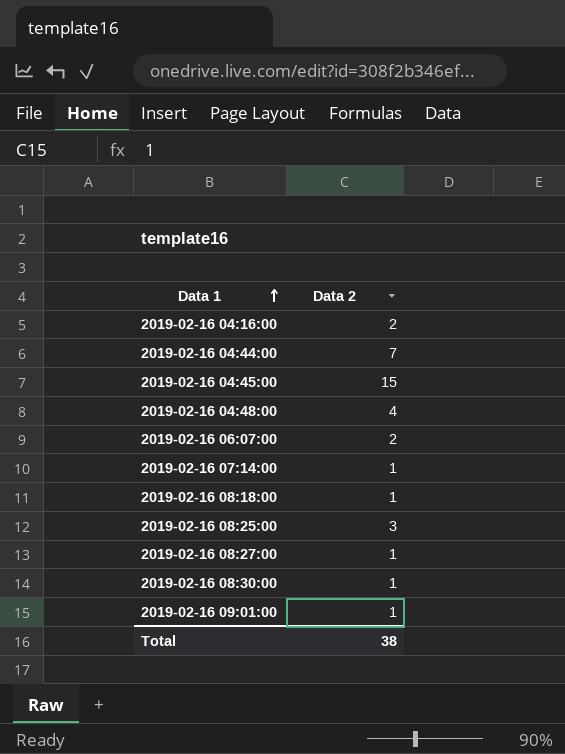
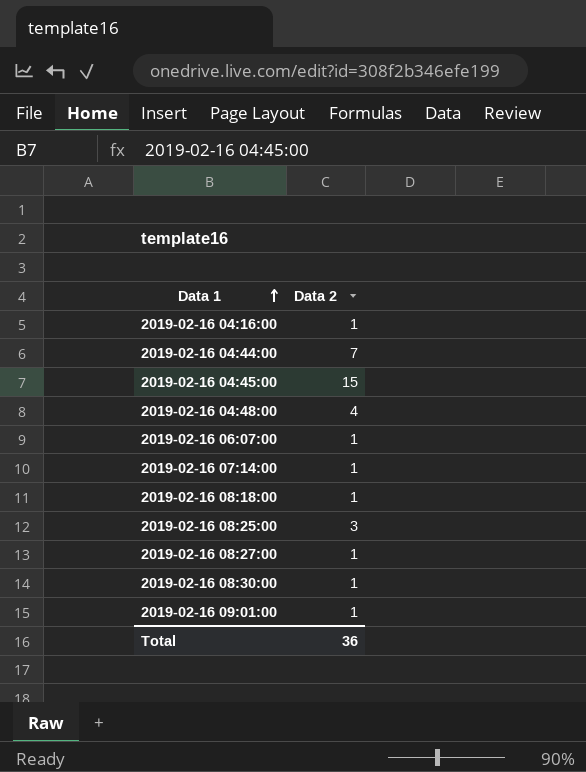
2019-02-16 04:16:00 | Data 2: 2 -> 1
2019-02-16 06:07:00 | Data 2: 2 -> 1
Total | Data 2: 38 -> 36

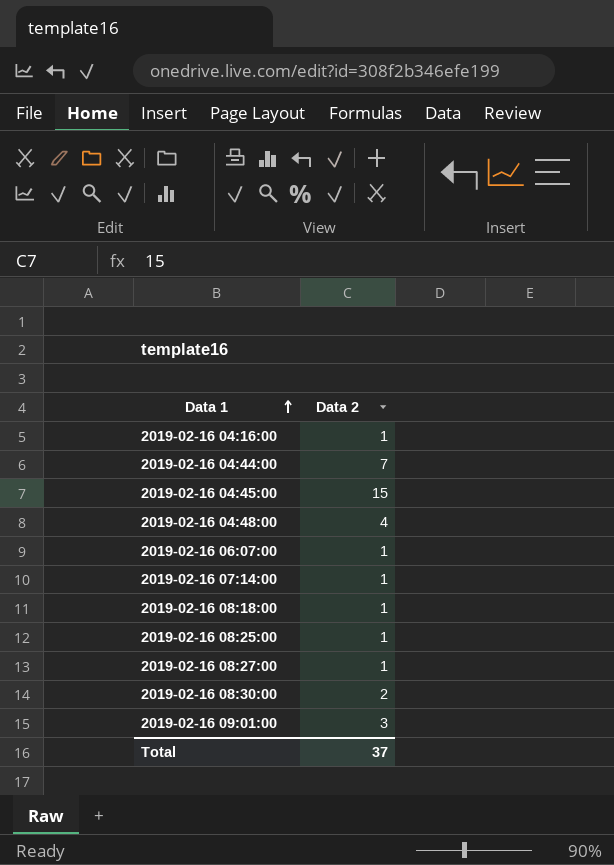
2019-02-16 08:25:00 | Data 2: 3 -> 1
2019-02-16 08:30:00 | Data 2: 1 -> 2
2019-02-16 09:01:00 | Data 2: 1 -> 3
Total | Data 2: 36 -> 37

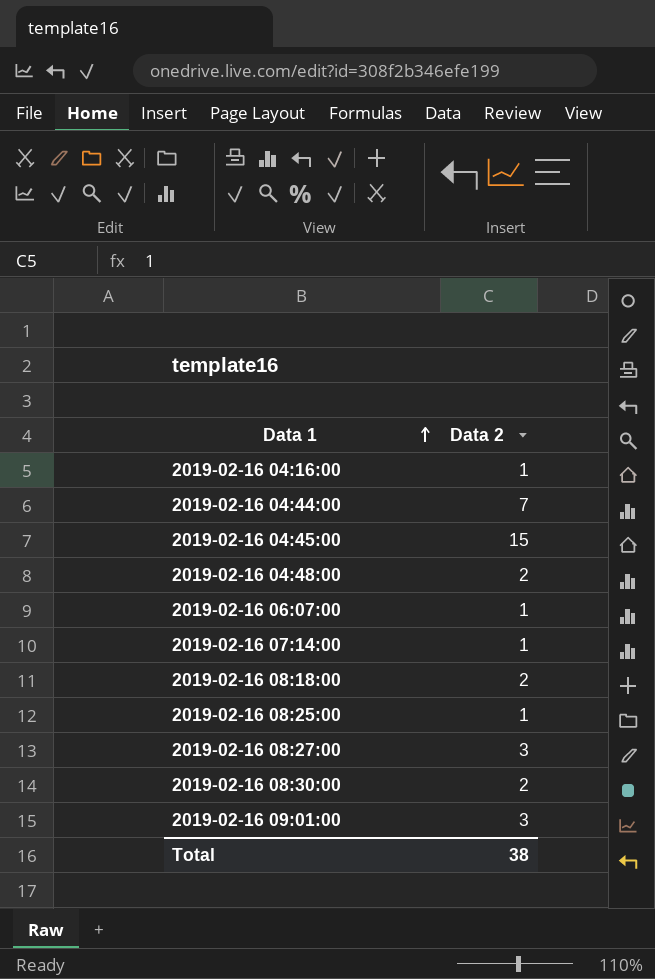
2019-02-16 04:48:00 | Data 2: 4 -> 2
2019-02-16 08:18:00 | Data 2: 1 -> 2
2019-02-16 08:27:00 | Data 2: 1 -> 3
Total | Data 2: 37 -> 38

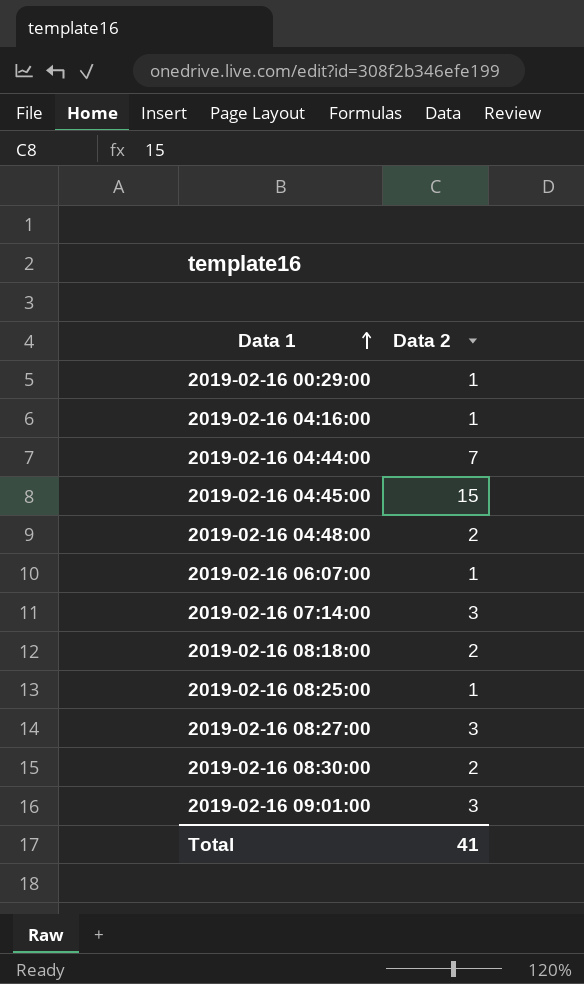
row 2019-02-16 00:29:00: none -> 1
2019-02-16 07:14:00 | Data 2: 1 -> 3
Total | Data 2: 38 -> 41

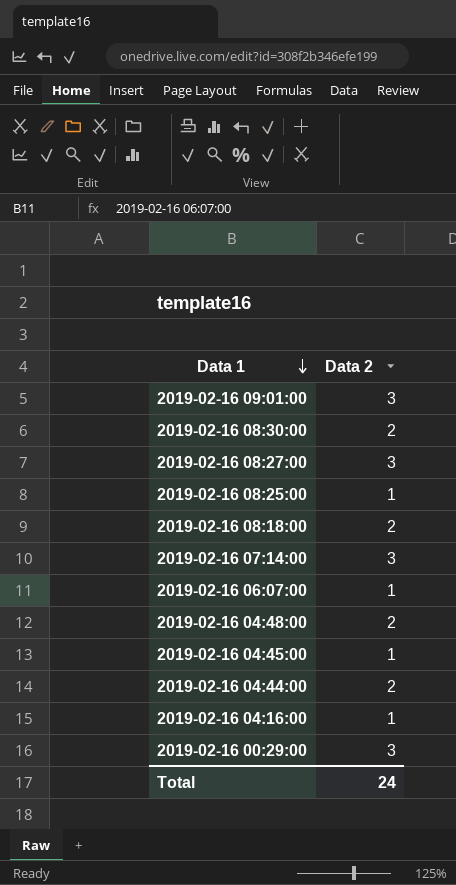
row order: Data 1 ascending -> Data 1 descending
2019-02-16 04:45:00 | Data 2: 15 -> 1
2019-02-16 04:44:00 | Data 2: 7 -> 2
2019-02-16 00:29:00 | Data 2: 1 -> 3
Total | Data 2: 41 -> 24

